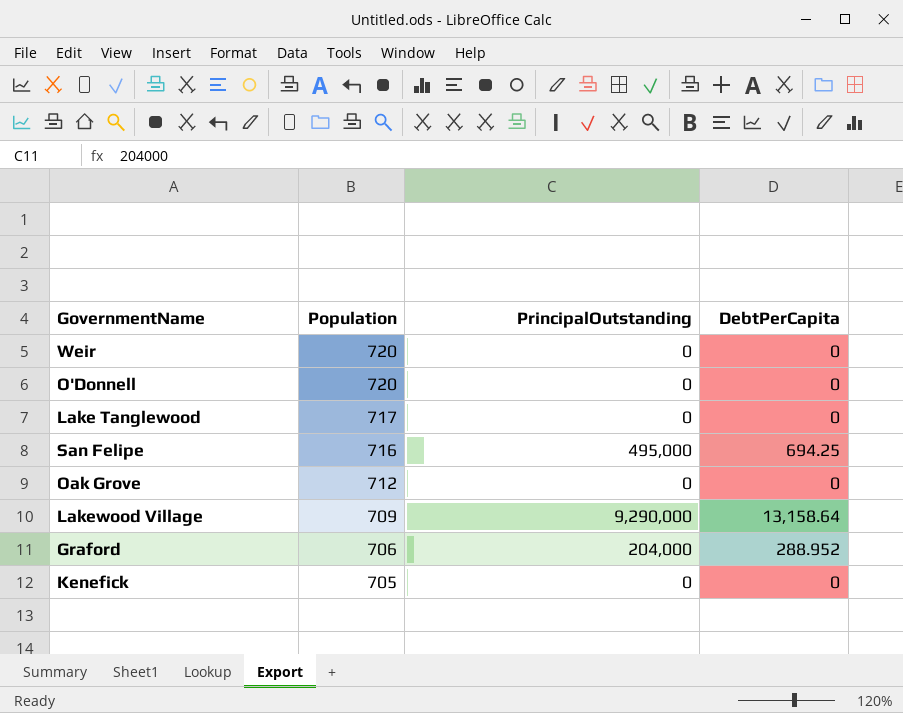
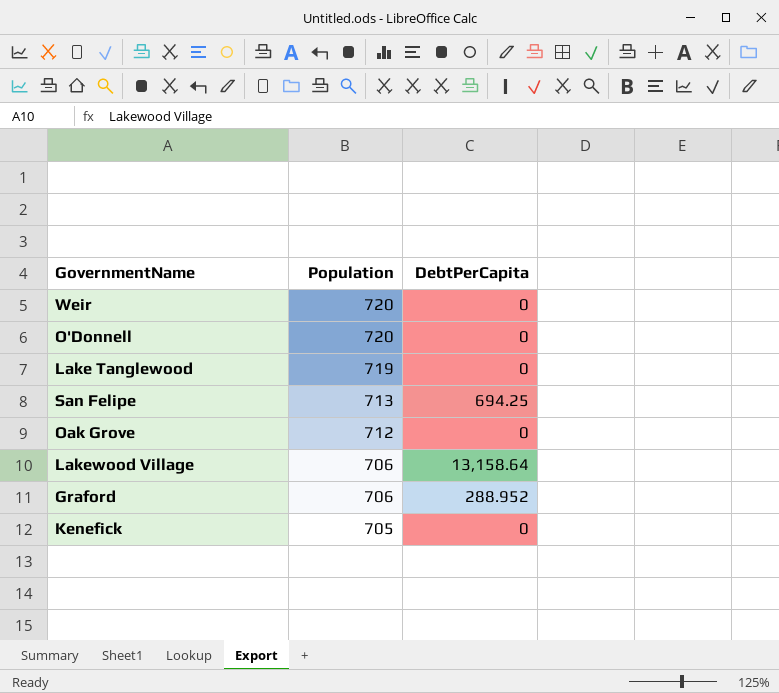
column PrincipalOutstanding | position: 3 -> none
Lake Tanglewood | Population: 717 -> 719
San Felipe | Population: 716 -> 713
Lakewood Village | Population: 709 -> 706

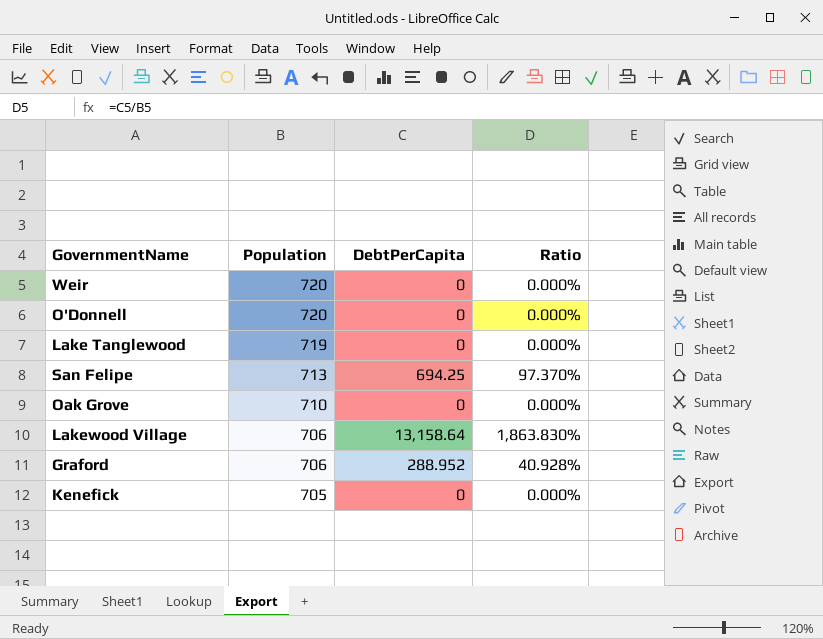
column Ratio | formula: none -> [DebtPerCapita] / [Population]
Oak Grove | Population: 712 -> 710

